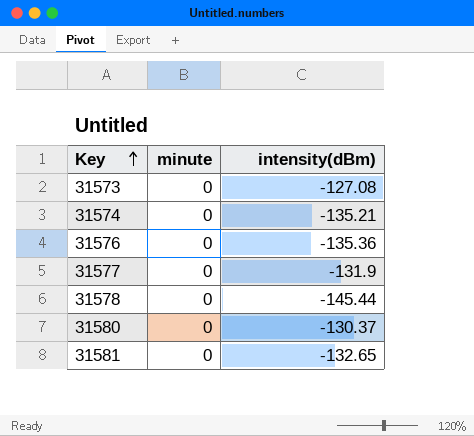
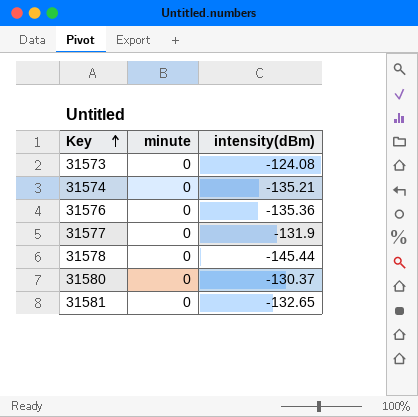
31573 | intensity(dBm): -127.08 -> -124.08

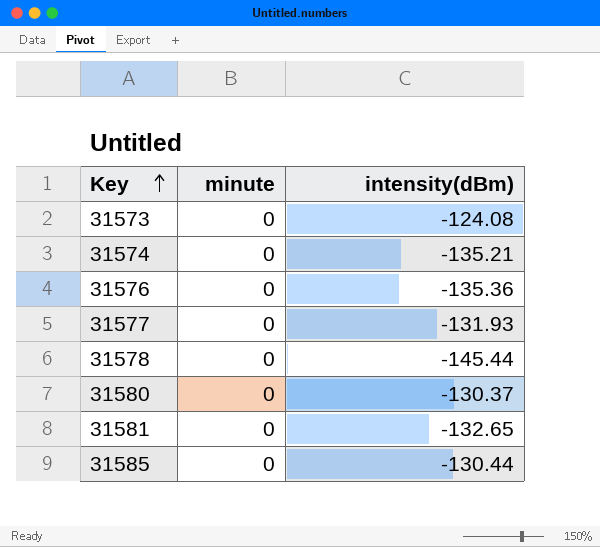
31577 | intensity(dBm): -131.9 -> -131.93
row 31585: none -> 0 | -130.44

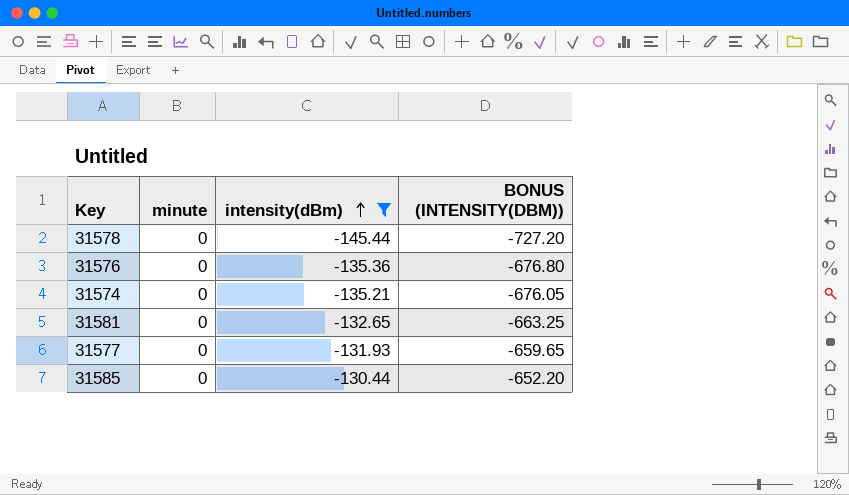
filter: none -> intensity(dBm) <= -130.44
row order: Key ascending -> intensity(dBm) ascending
column BONUS (INTENSITY(DBM)) | formula: none -> [intensity(dBm)] * 5

